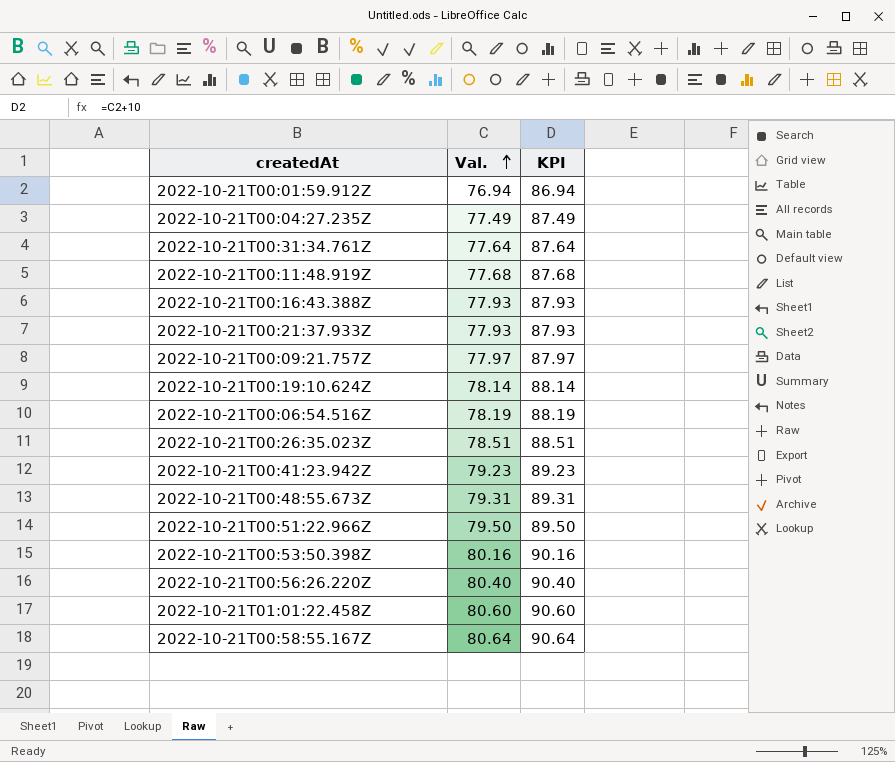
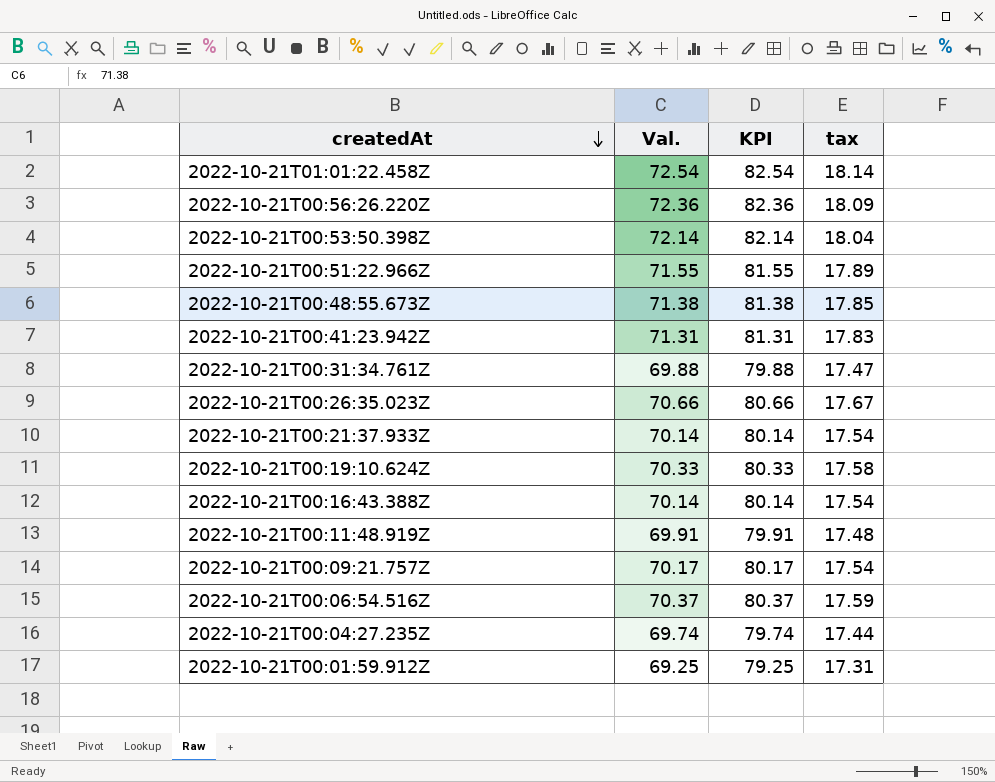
row order: Val. ascending -> createdAt descending
column tax | formula: none -> [Val.] * 0.25
row 2022-10-21T00:58:55.167Z: 80.64 | 90.64 -> none
2022-10-21T01:01:22.458Z | Val.: 80.60 -> 72.54
2022-10-21T01:01:22.458Z | KPI: 90.60 -> 82.54
2022-10-21T00:56:26.220Z | Val.: 80.40 -> 72.36
2022-10-21T00:56:26.220Z | KPI: 90.40 -> 82.36
2022-10-21T00:53:50.398Z | Val.: 80.16 -> 72.14
2022-10-21T00:53:50.398Z | KPI: 90.16 -> 82.14
2022-10-21T00:51:22.966Z | Val.: 79.50 -> 71.55
2022-10-21T00:51:22.966Z | KPI: 89.50 -> 81.55
2022-10-21T00:48:55.673Z | Val.: 79.31 -> 71.38
2022-10-21T00:48:55.673Z | KPI: 89.31 -> 81.38
2022-10-21T00:41:23.942Z | Val.: 79.23 -> 71.31
2022-10-21T00:41:23.942Z | KPI: 89.23 -> 81.31
2022-10-21T00:31:34.761Z | Val.: 77.64 -> 69.88
2022-10-21T00:31:34.761Z | KPI: 87.64 -> 79.88
2022-10-21T00:26:35.023Z | Val.: 78.51 -> 70.66
2022-10-21T00:26:35.023Z | KPI: 88.51 -> 80.66
2022-10-21T00:21:37.933Z | Val.: 77.93 -> 70.14
2022-10-21T00:21:37.933Z | KPI: 87.93 -> 80.14
2022-10-21T00:19:10.624Z | Val.: 78.14 -> 70.33
2022-10-21T00:19:10.624Z | KPI: 88.14 -> 80.33
2022-10-21T00:16:43.388Z | Val.: 77.93 -> 70.14
2022-10-21T00:16:43.388Z | KPI: 87.93 -> 80.14
2022-10-21T00:11:48.919Z | Val.: 77.68 -> 69.91
2022-10-21T00:11:48.919Z | KPI: 87.68 -> 79.91
2022-10-21T00:09:21.757Z | Val.: 77.97 -> 70.17
2022-10-21T00:09:21.757Z | KPI: 87.97 -> 80.17
2022-10-21T00:06:54.516Z | Val.: 78.19 -> 70.37
2022-10-21T00:06:54.516Z | KPI: 88.19 -> 80.37
2022-10-21T00:04:27.235Z | Val.: 77.49 -> 69.74
2022-10-21T00:04:27.235Z | KPI: 87.49 -> 79.74
2022-10-21T00:01:59.912Z | Val.: 76.94 -> 69.25
2022-10-21T00:01:59.912Z | KPI: 86.94 -> 79.25

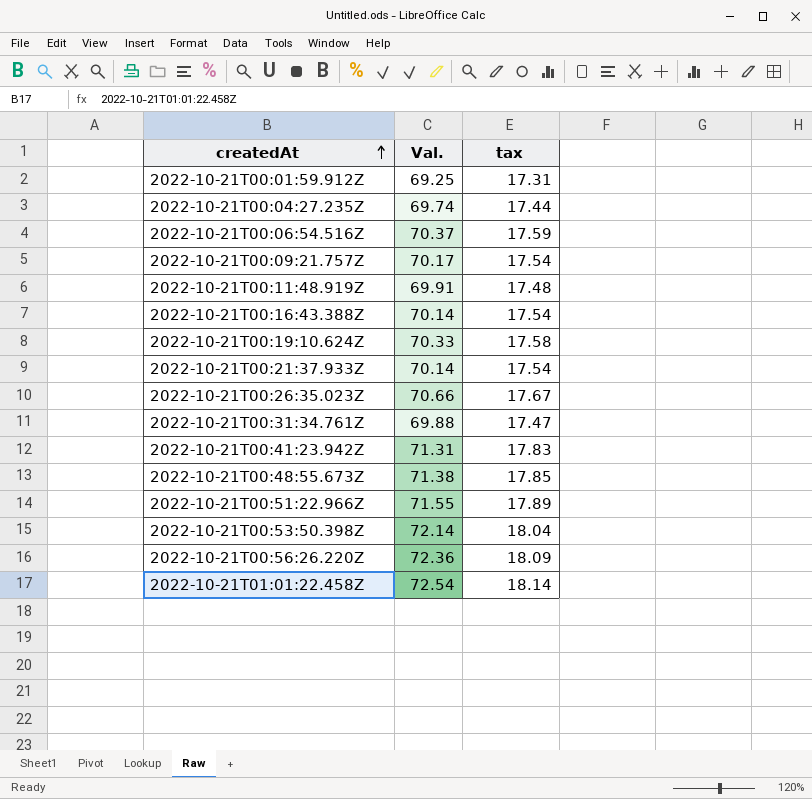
row order: createdAt descending -> createdAt ascending
column KPI | formula: [Val.] + 10 -> none

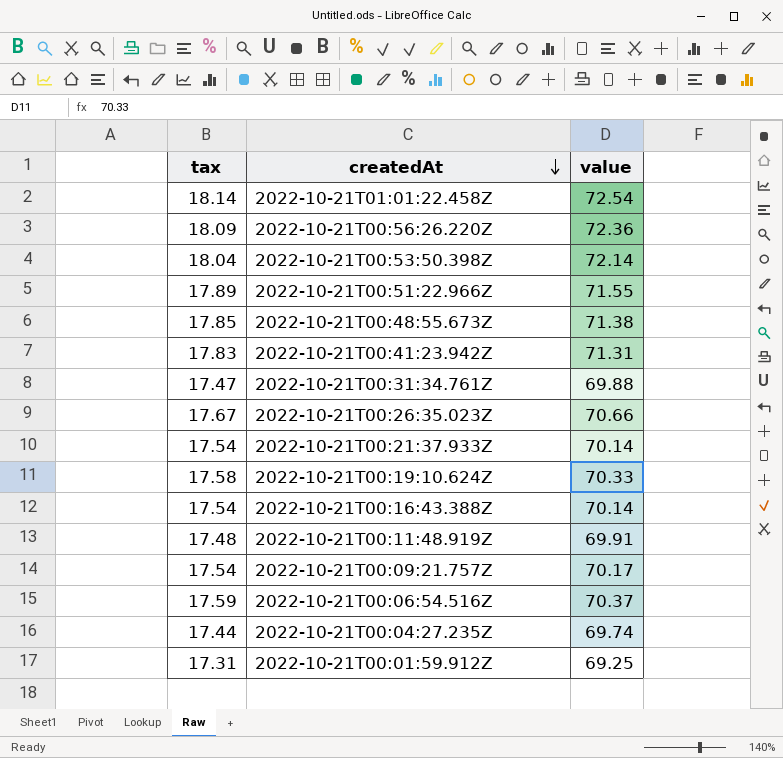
row order: createdAt ascending -> createdAt descending
column tax | position: 3 -> 1
column name: Val. -> value

